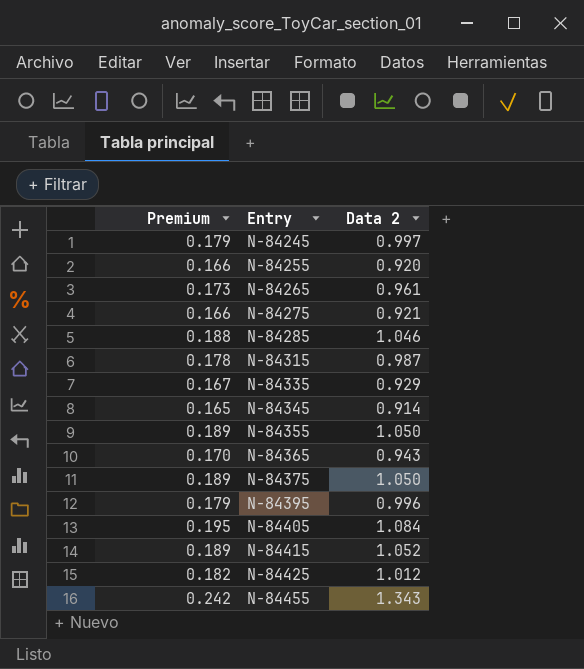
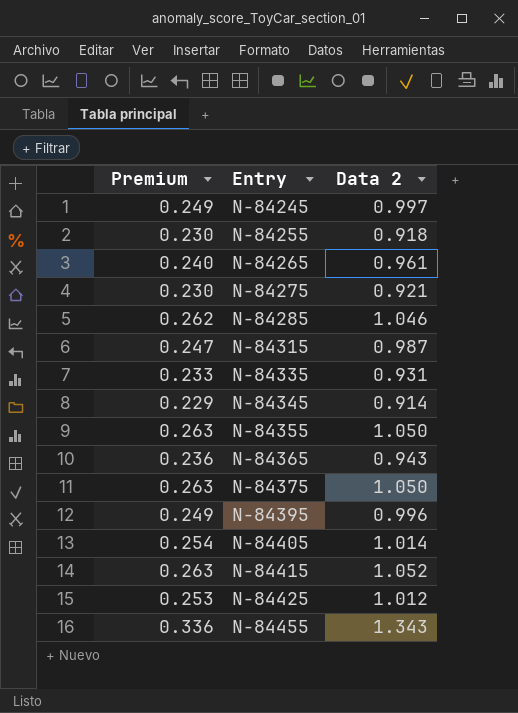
column Premium | formula: [Data 2] * 0.18 -> [Data 2] * 0.25
N-84255 | Data 2: 0.920 -> 0.918
N-84335 | Data 2: 0.929 -> 0.931
N-84405 | Data 2: 1.084 -> 1.014

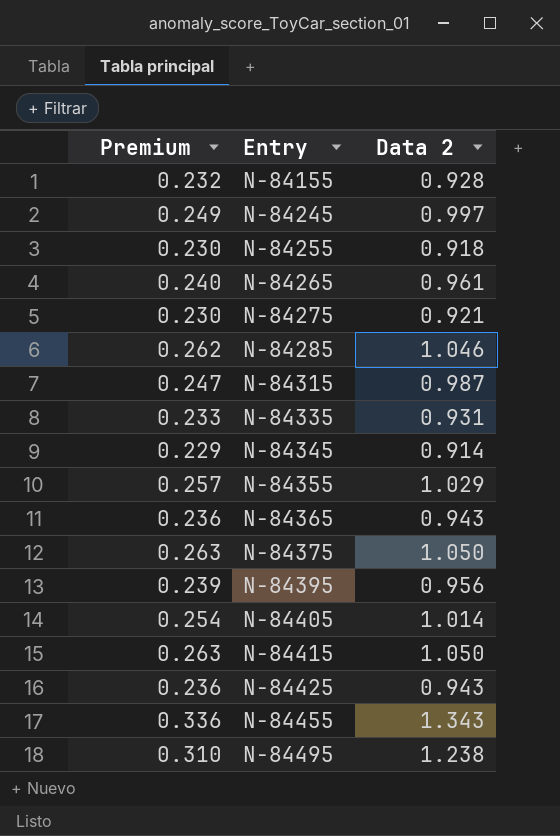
row N-84155: none -> 0.232 | 0.928
N-84355 | Premium: 0.263 -> 0.257
N-84355 | Data 2: 1.050 -> 1.029
N-84395 | Premium: 0.249 -> 0.239
N-84395 | Data 2: 0.996 -> 0.956
N-84415 | Data 2: 1.052 -> 1.050
N-84425 | Premium: 0.253 -> 0.236
N-84425 | Data 2: 1.012 -> 0.943
row N-84495: none -> 0.310 | 1.238

